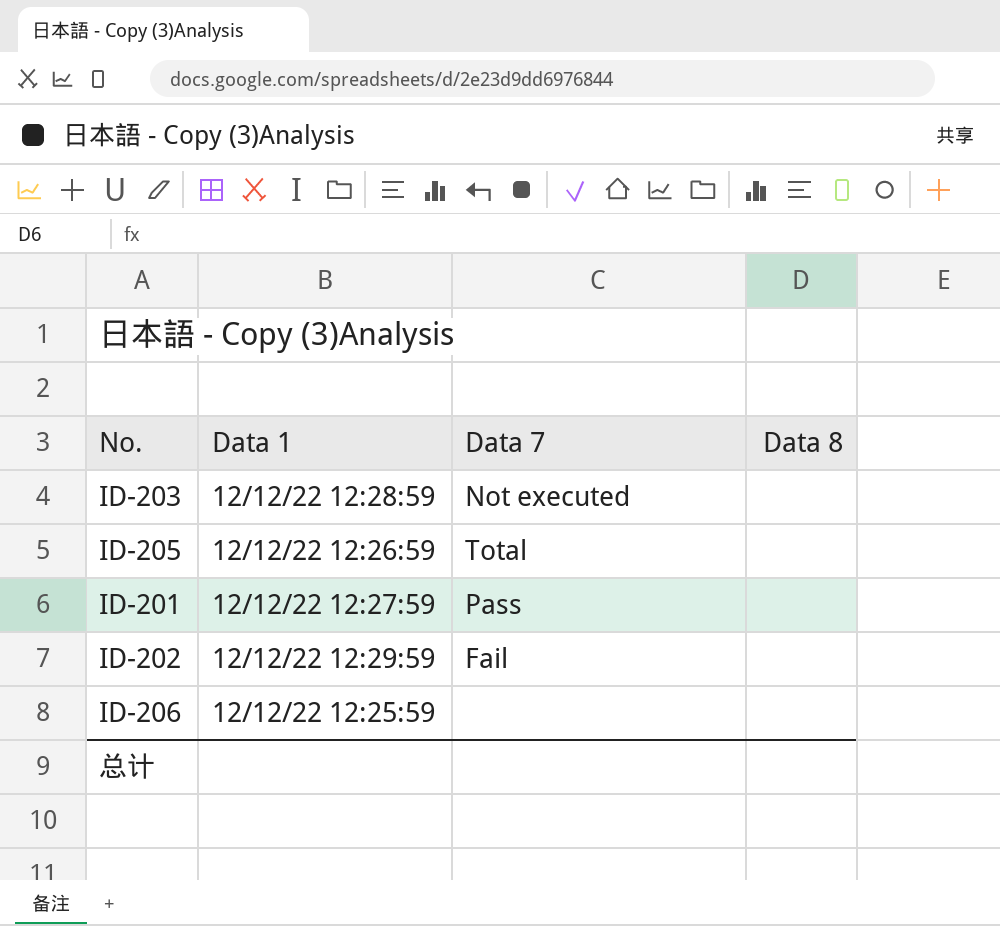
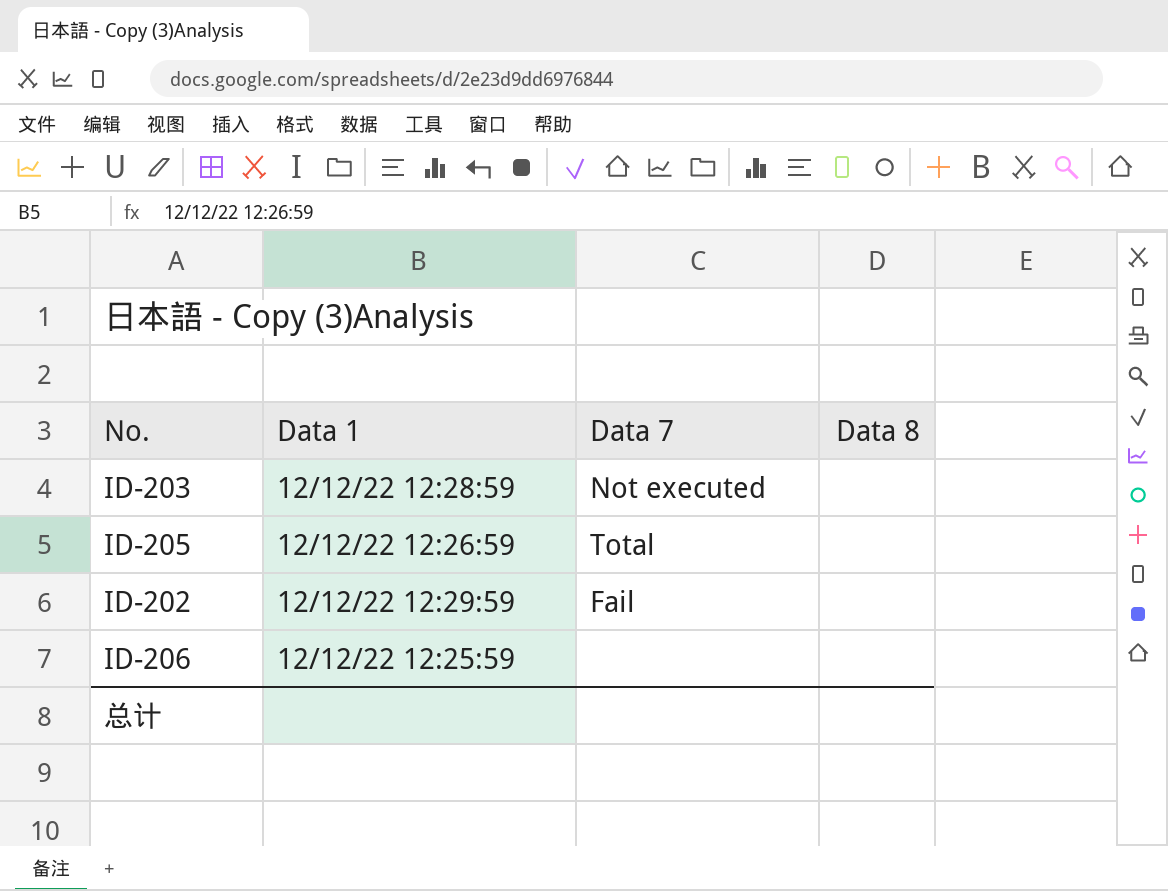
row ID-201: 12/12/22 12:27:59 | Pass | none -> none

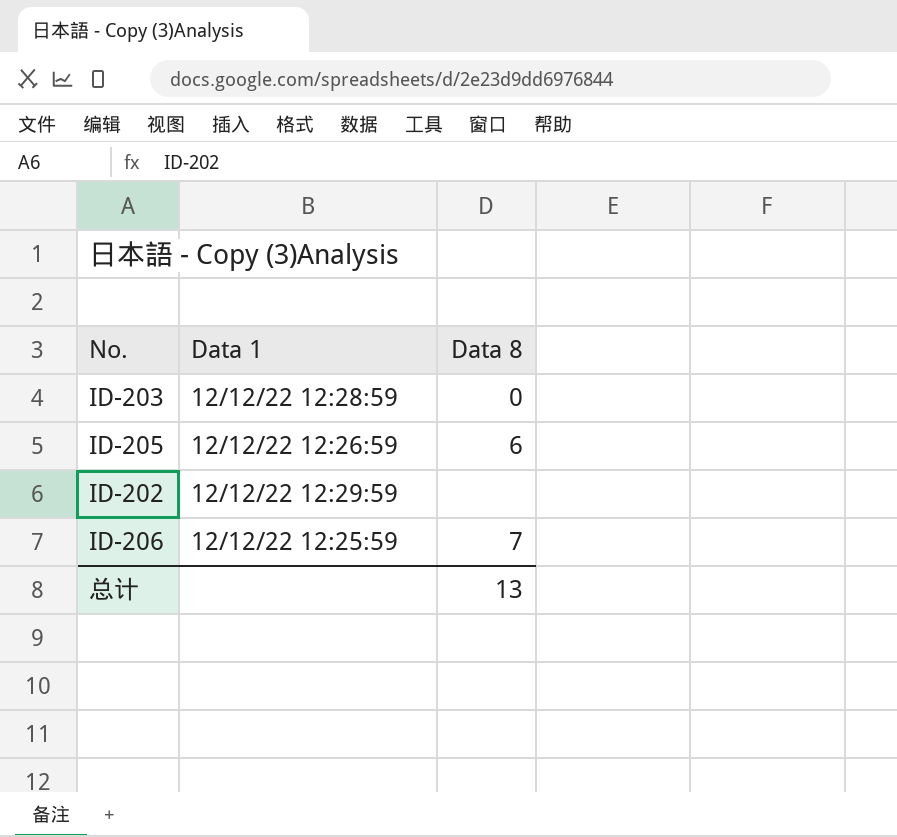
column Data 7 | position: 3 -> none
ID-203 | Data 8: none -> 0
ID-205 | Data 8: none -> 6
ID-206 | Data 8: none -> 7
总计 | Data 8: none -> 13

